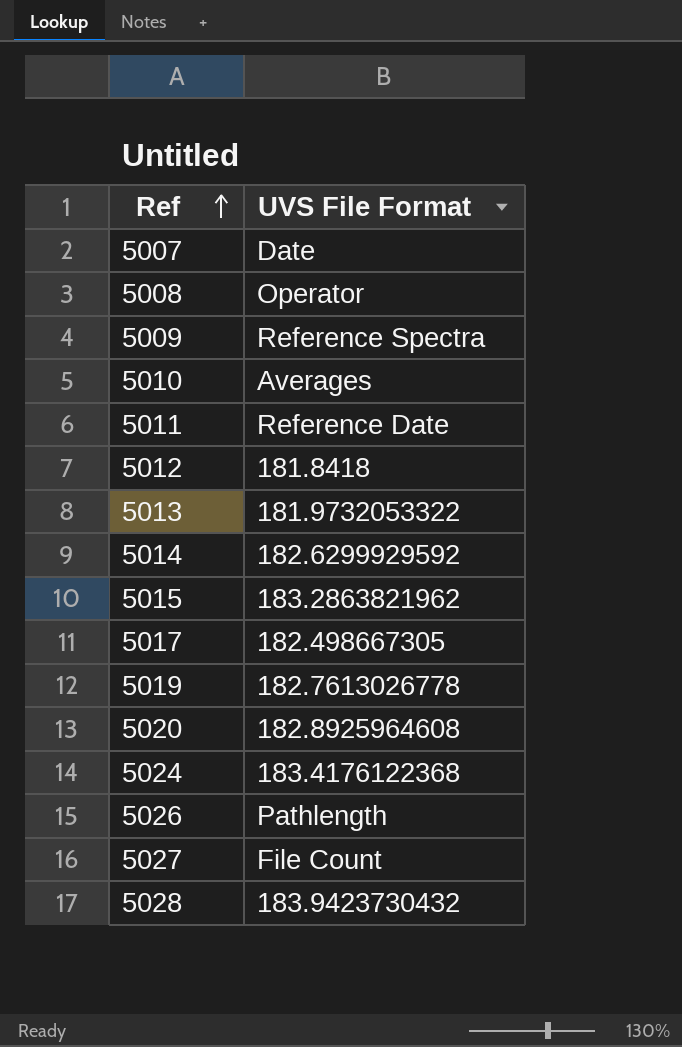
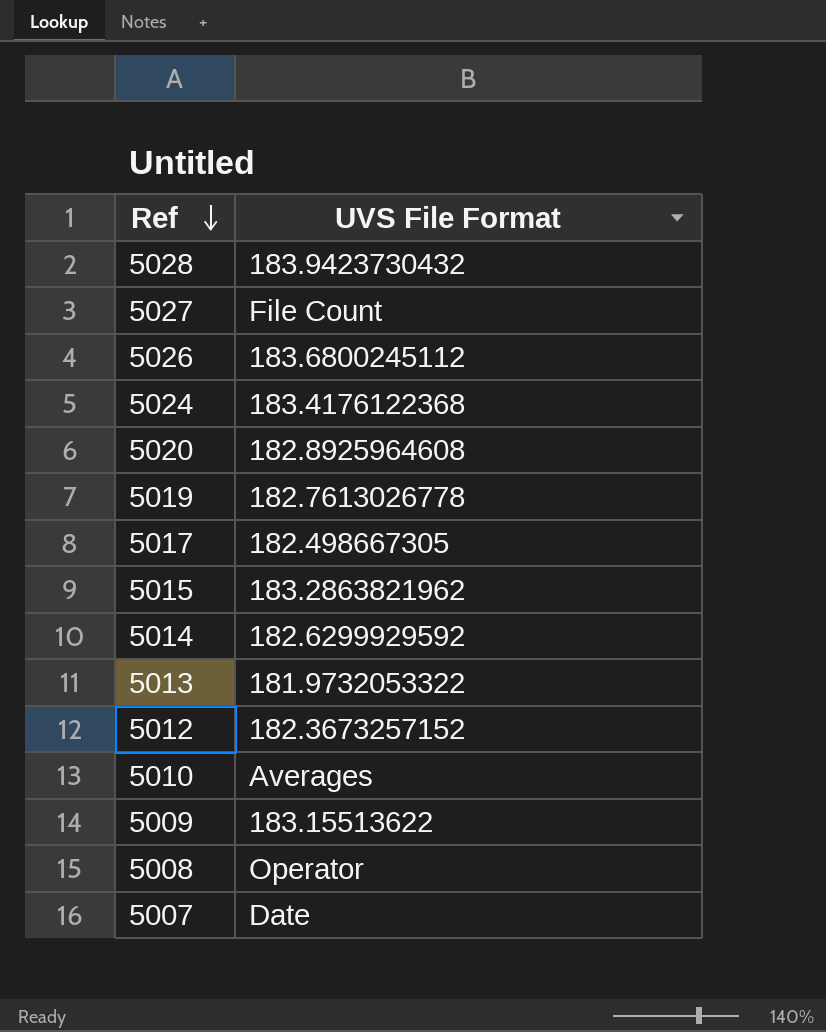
row order: Ref ascending -> Ref descending
row 5011: Reference Date -> none
5026 | UVS File Format: Pathlength -> 183.6800245112
5012 | UVS File Format: 181.8418 -> 182.3673257152
5009 | UVS File Format: Reference Spectra -> 183.15513622

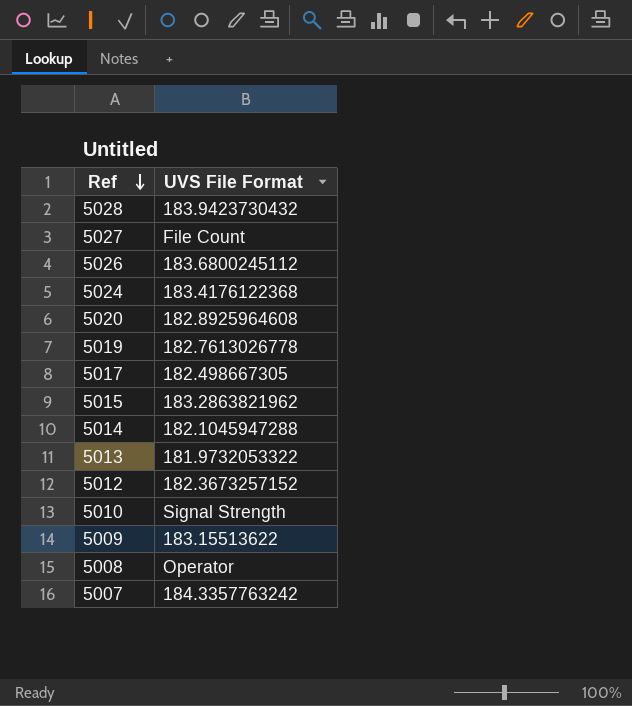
5014 | UVS File Format: 182.6299929592 -> 182.1045947288
5010 | UVS File Format: Averages -> Signal Strength
5007 | UVS File Format: Date -> 184.3357763242

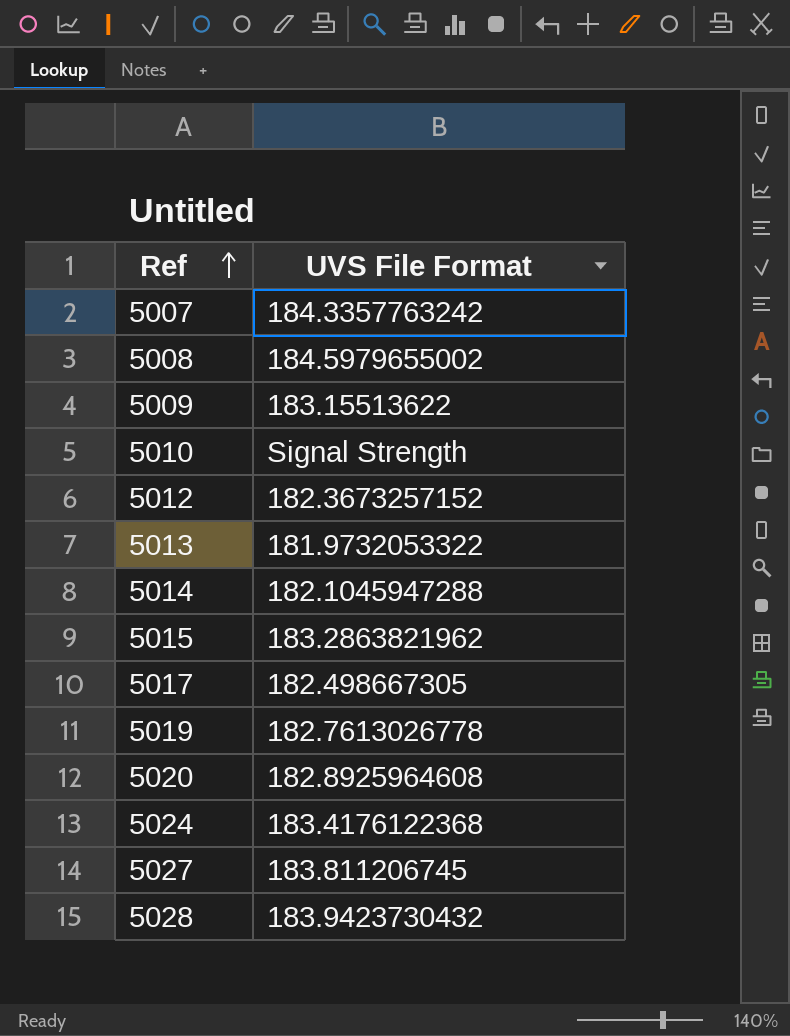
row order: Ref descending -> Ref ascending
row 5026: 183.6800245112 -> none
5008 | UVS File Format: Operator -> 184.5979655002
5027 | UVS File Format: File Count -> 183.811206745

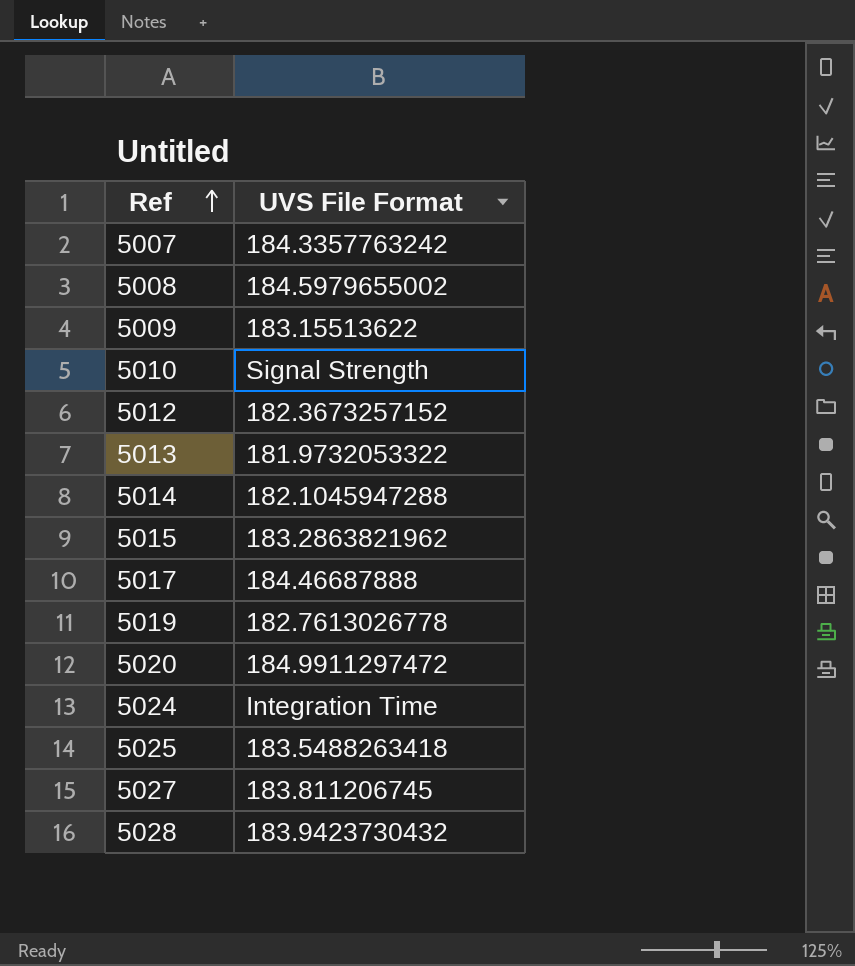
5017 | UVS File Format: 182.498667305 -> 184.46687888
5020 | UVS File Format: 182.8925964608 -> 184.9911297472
5024 | UVS File Format: 183.4176122368 -> Integration Time
row 5025: none -> 183.5488263418

